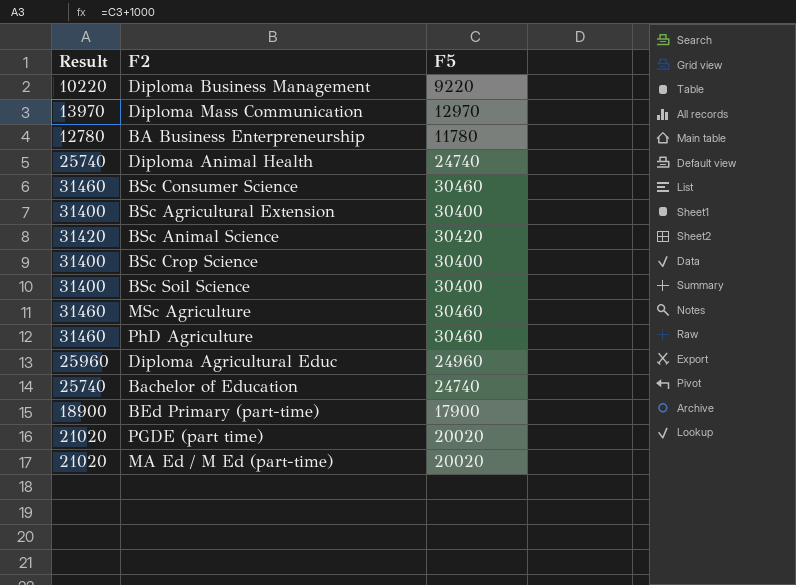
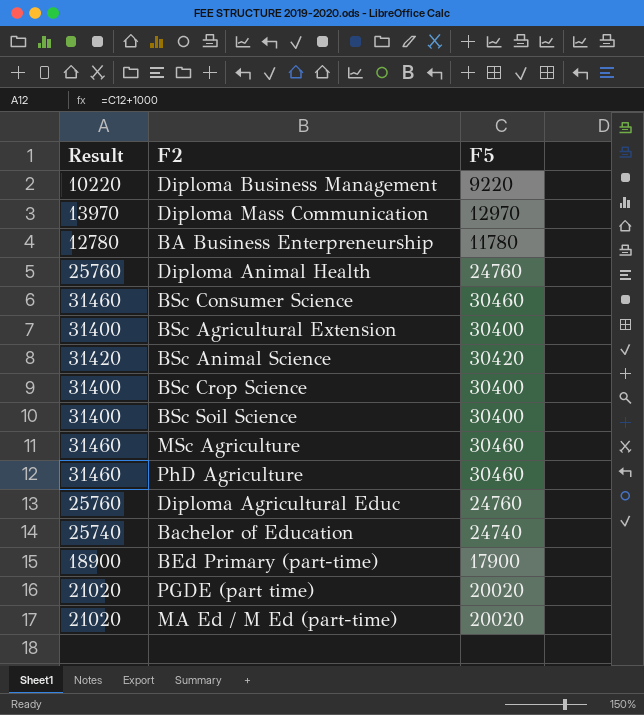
Diploma Animal Health | Result: 25740 -> 25760
Diploma Animal Health | F5: 24740 -> 24760
Diploma Agricultural Educ | Result: 25960 -> 25760
Diploma Agricultural Educ | F5: 24960 -> 24760

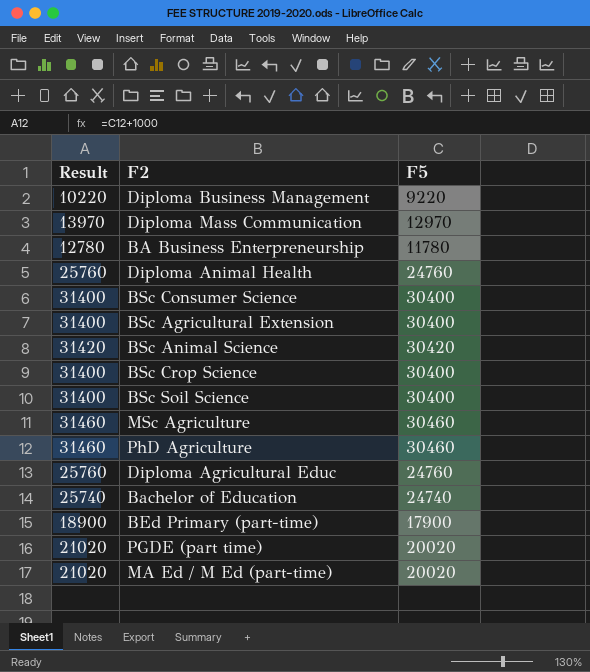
BSc Consumer Science | Result: 31460 -> 31400
BSc Consumer Science | F5: 30460 -> 30400

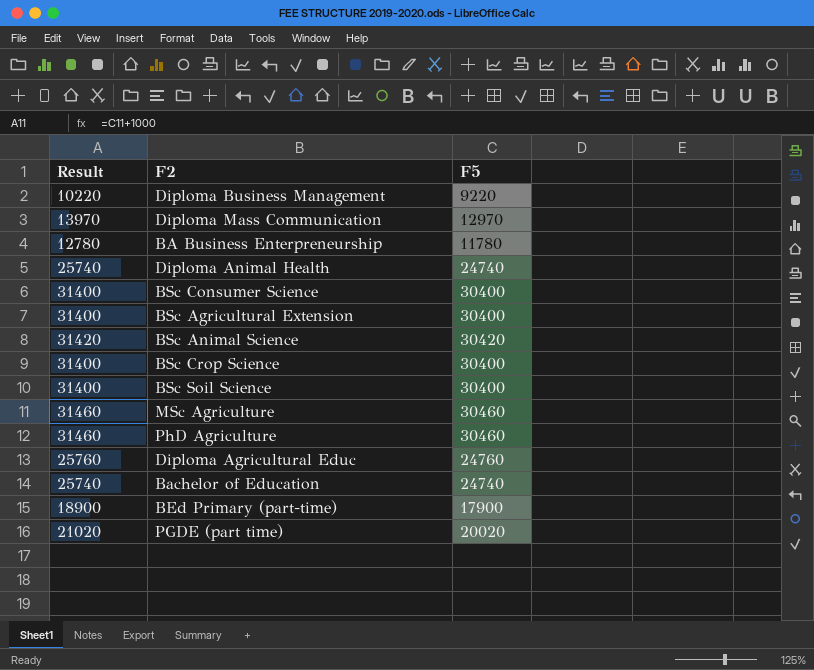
row MA Ed / M Ed (part-time): 21020 | 20020 -> none
Diploma Animal Health | Result: 25760 -> 25740
Diploma Animal Health | F5: 24760 -> 24740

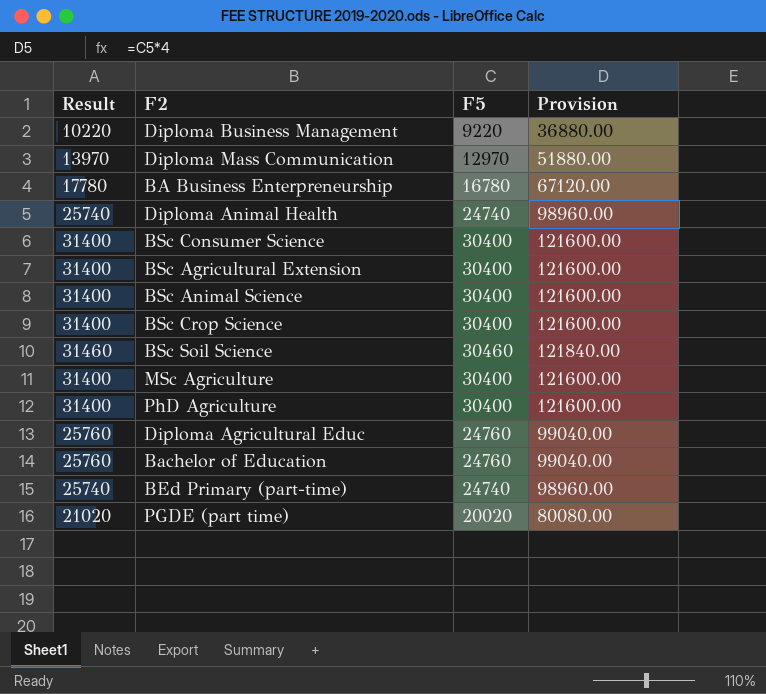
column Provision | formula: none -> [F5] * 4
BA Business Enterpreneurship | Result: 12780 -> 17780
BA Business Enterpreneurship | F5: 11780 -> 16780
BSc Animal Science | Result: 31420 -> 31400
BSc Animal Science | F5: 30420 -> 30400
BSc Soil Science | Result: 31400 -> 31460
BSc Soil Science | F5: 30400 -> 30460
MSc Agriculture | Result: 31460 -> 31400
MSc Agriculture | F5: 30460 -> 30400
PhD Agriculture | Result: 31460 -> 31400
PhD Agriculture | F5: 30460 -> 30400
Bachelor of Education | Result: 25740 -> 25760
Bachelor of Education | F5: 24740 -> 24760
BEd Primary (part-time) | Result: 18900 -> 25740
BEd Primary (part-time) | F5: 17900 -> 24740

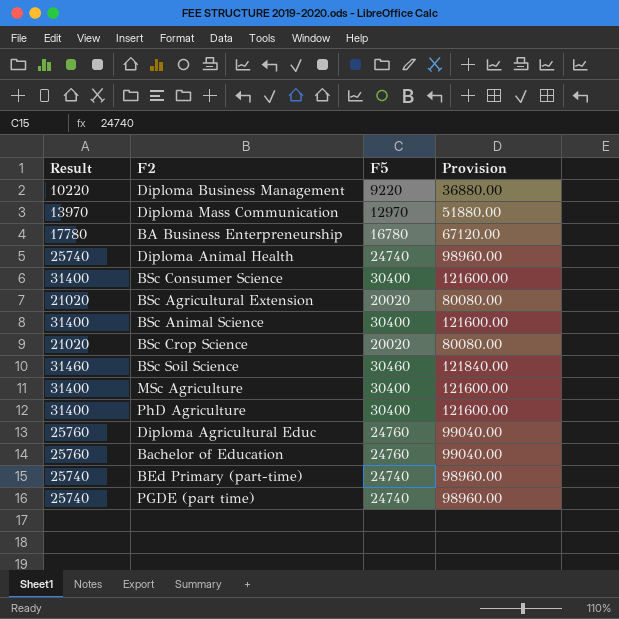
BSc Agricultural Extension | Result: 31400 -> 21020
BSc Agricultural Extension | F5: 30400 -> 20020
BSc Agricultural Extension | Provision: 121600.00 -> 80080.00
BSc Crop Science | Result: 31400 -> 21020
BSc Crop Science | F5: 30400 -> 20020
BSc Crop Science | Provision: 121600.00 -> 80080.00
PGDE (part time) | Result: 21020 -> 25740
PGDE (part time) | F5: 20020 -> 24740
PGDE (part time) | Provision: 80080.00 -> 98960.00

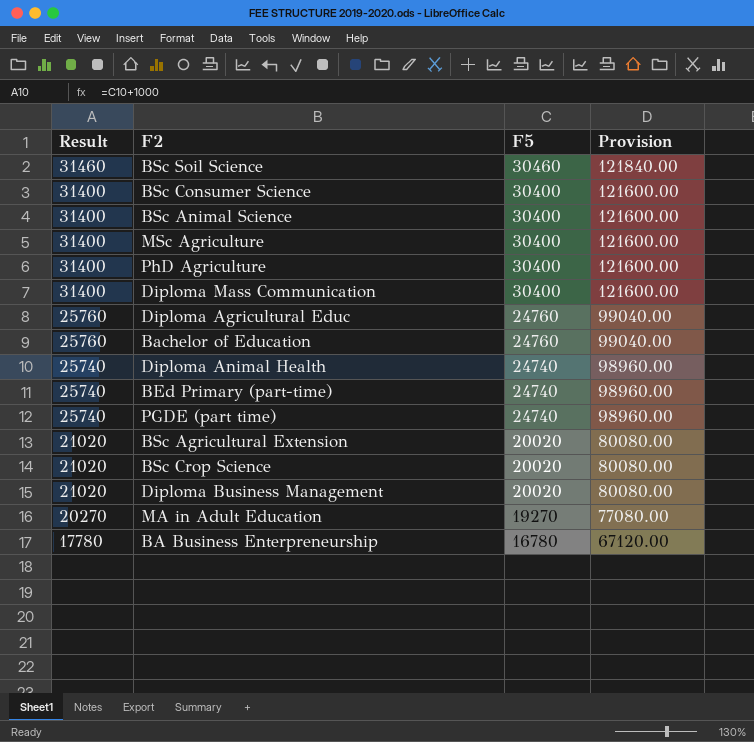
row order: none -> Result descending
Diploma Mass Communication | Result: 13970 -> 31400
Diploma Mass Communication | F5: 12970 -> 30400
Diploma Mass Communication | Provision: 51880.00 -> 121600.00
Diploma Business Management | Result: 10220 -> 21020
Diploma Business Management | F5: 9220 -> 20020
Diploma Business Management | Provision: 36880.00 -> 80080.00
row MA in Adult Education: none -> 20270 | 19270 | 77080.00

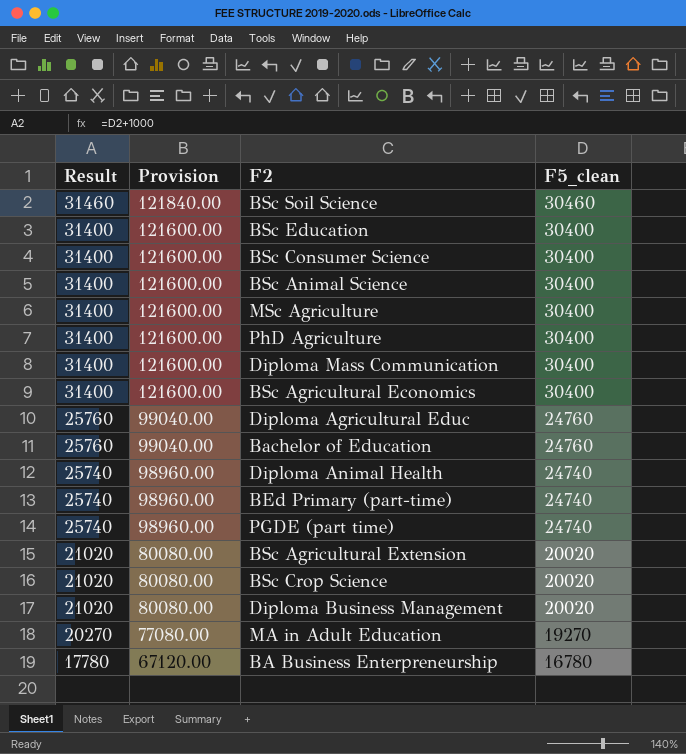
column Provision | position: 4 -> 2
column name: F5 -> F5_clean
row BSc Education: none -> 31400 | 121600.00 | 30400
row BSc Agricultural Economics: none -> 31400 | 121600.00 | 30400

